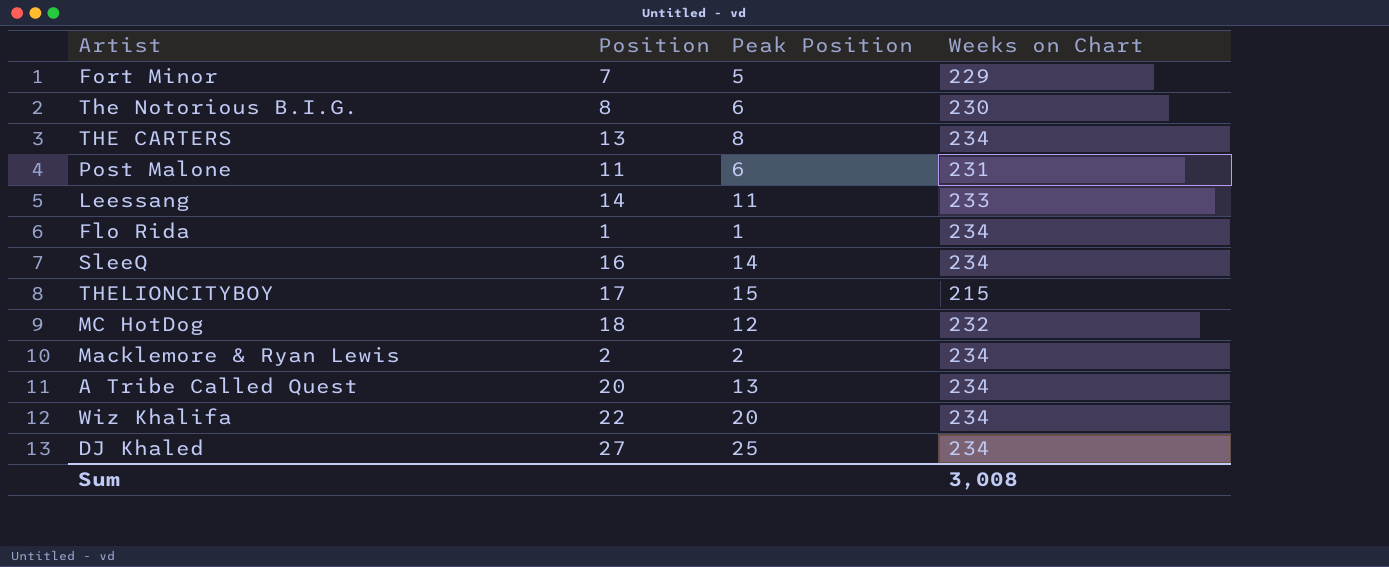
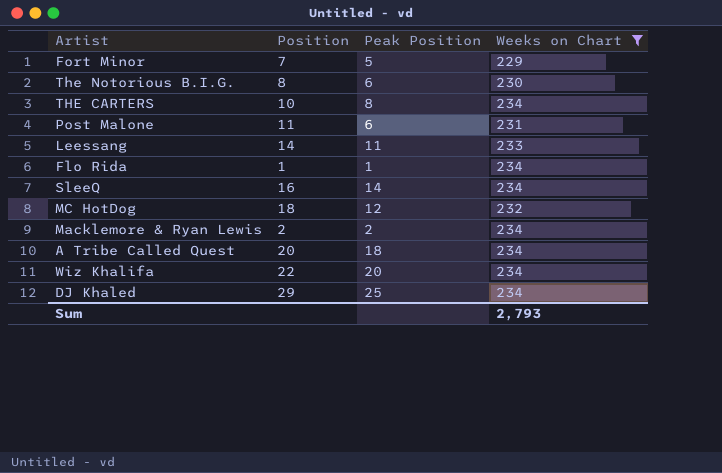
filter: none -> Weeks on Chart != 215
THE CARTERS | Position: 13 -> 10
A Tribe Called Quest | Peak Position: 13 -> 18
DJ Khaled | Position: 27 -> 29
Sum | Weeks on Chart: 3,008 -> 2,793

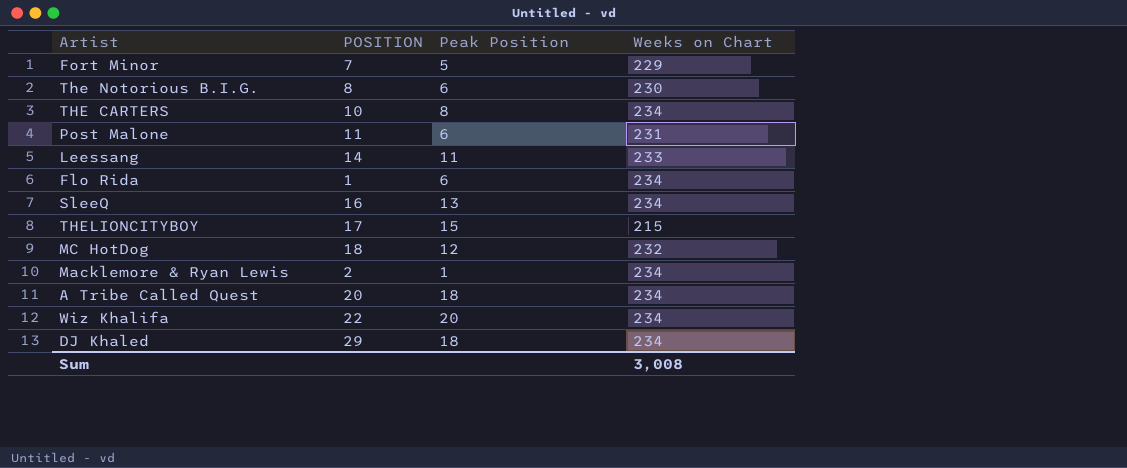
filter: Weeks on Chart != 215 -> none
column name: Position -> POSITION
Flo Rida | Peak Position: 1 -> 6
SleeQ | Peak Position: 14 -> 13
Macklemore & Ryan Lewis | Peak Position: 2 -> 1
DJ Khaled | Peak Position: 25 -> 18
Sum | Weeks on Chart: 2,793 -> 3,008

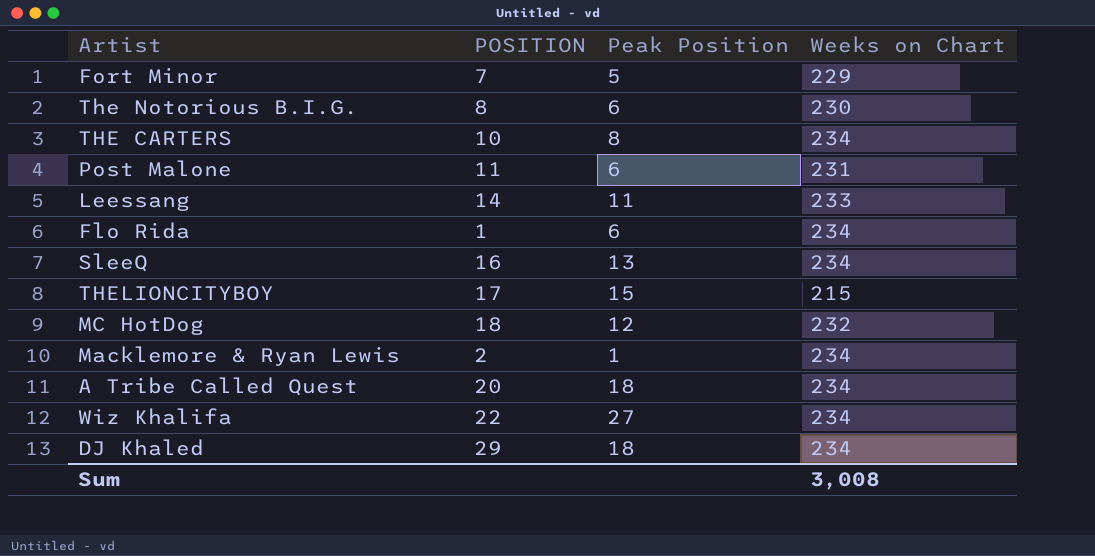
Wiz Khalifa | Peak Position: 20 -> 27

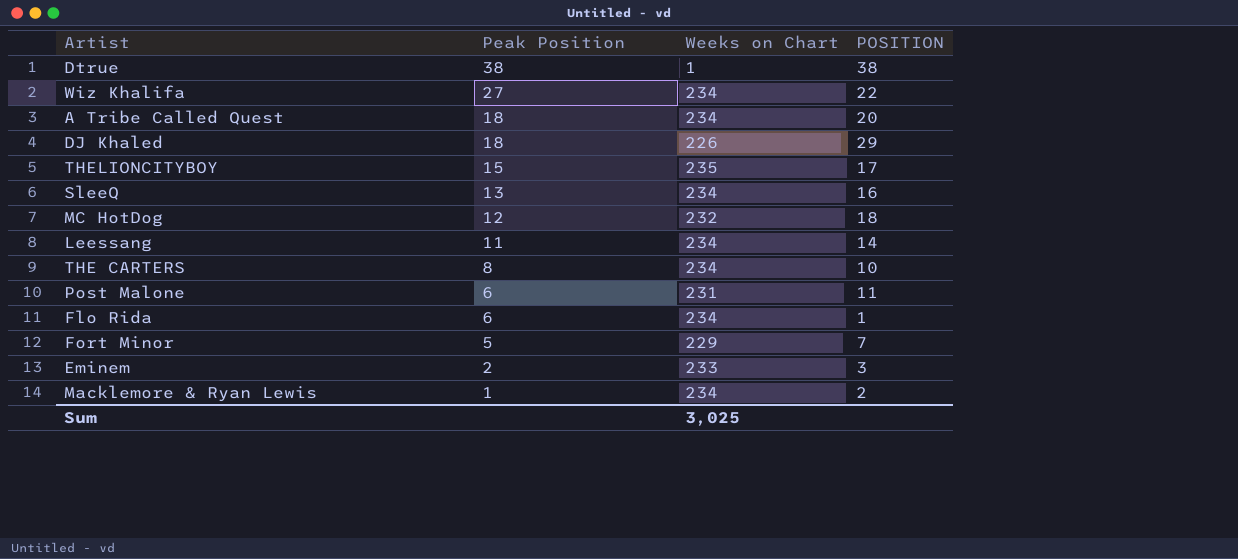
row order: none -> Peak Position descending
column POSITION | position: 2 -> 4
row The Notorious B.I.G.: 8 | 6 | 230 -> none
row Dtrue: none -> 38 | 1 | 38
DJ Khaled | Weeks on Chart: 234 -> 226
THELIONCITYBOY | Weeks on Chart: 215 -> 235
Leessang | Weeks on Chart: 233 -> 234
row Eminem: none -> 2 | 233 | 3
Sum | Weeks on Chart: 3,008 -> 3,025

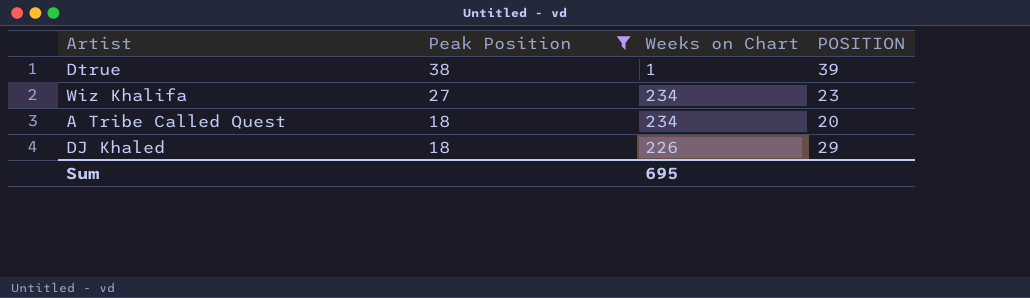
filter: none -> Peak Position >= 18
Dtrue | POSITION: 38 -> 39
Wiz Khalifa | POSITION: 22 -> 23
Sum | Weeks on Chart: 3,025 -> 695

